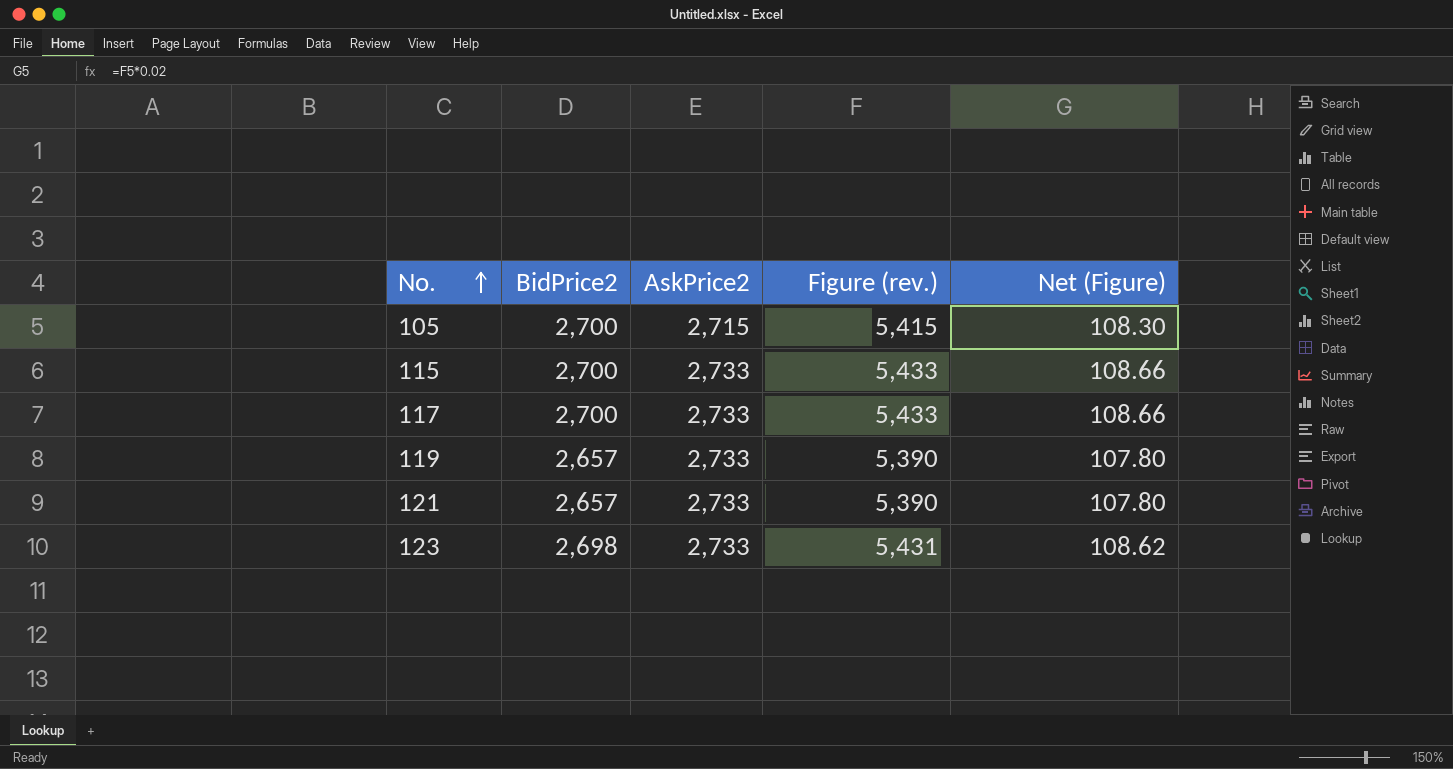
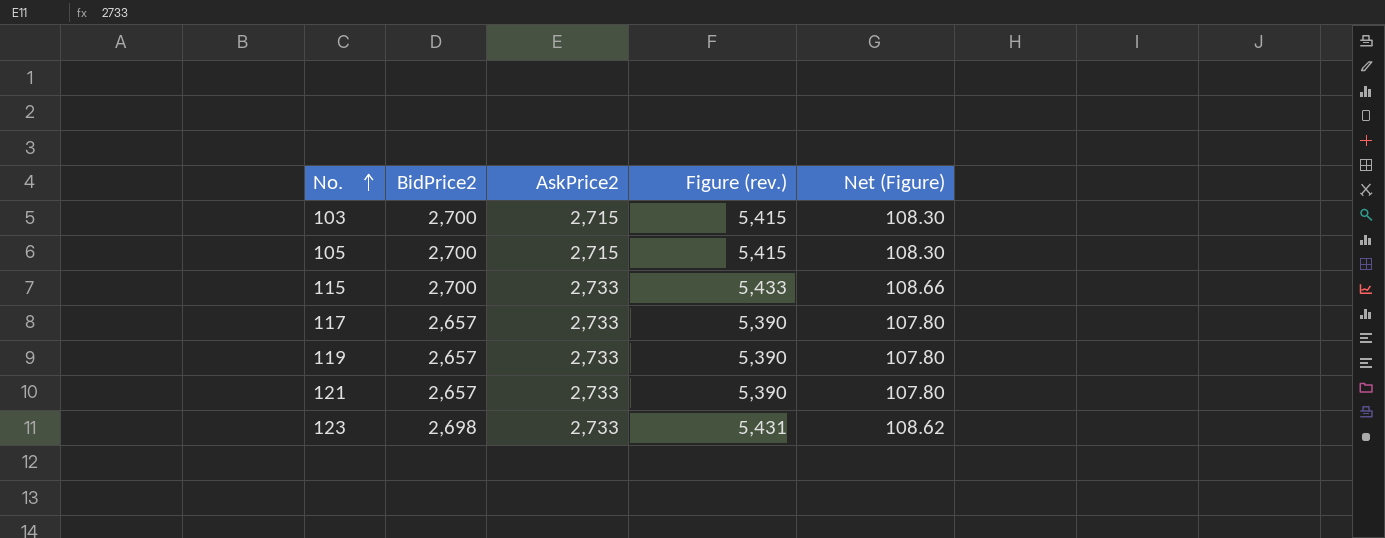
row 103: none -> 2,700 | 2,715 | 5,415 | 108.30
117 | BidPrice2: 2,700 -> 2,657
117 | Figure (rev.): 5,433 -> 5,390
117 | Net (Figure): 108.66 -> 107.80

